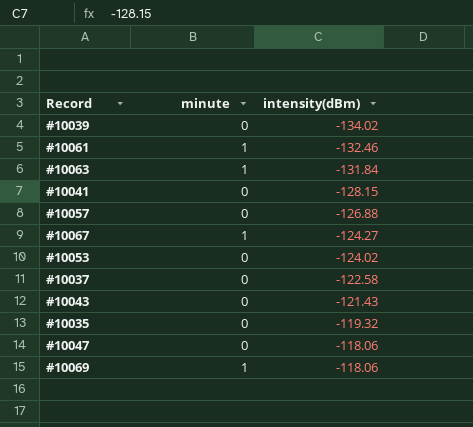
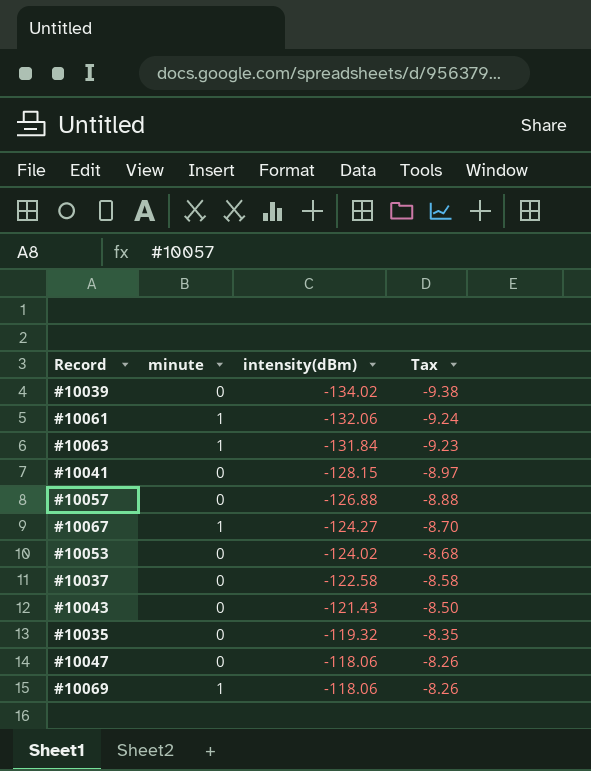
column Tax | formula: none -> [intensity(dBm)] * 0.07
#10061 | intensity(dBm): -132.46 -> -132.06

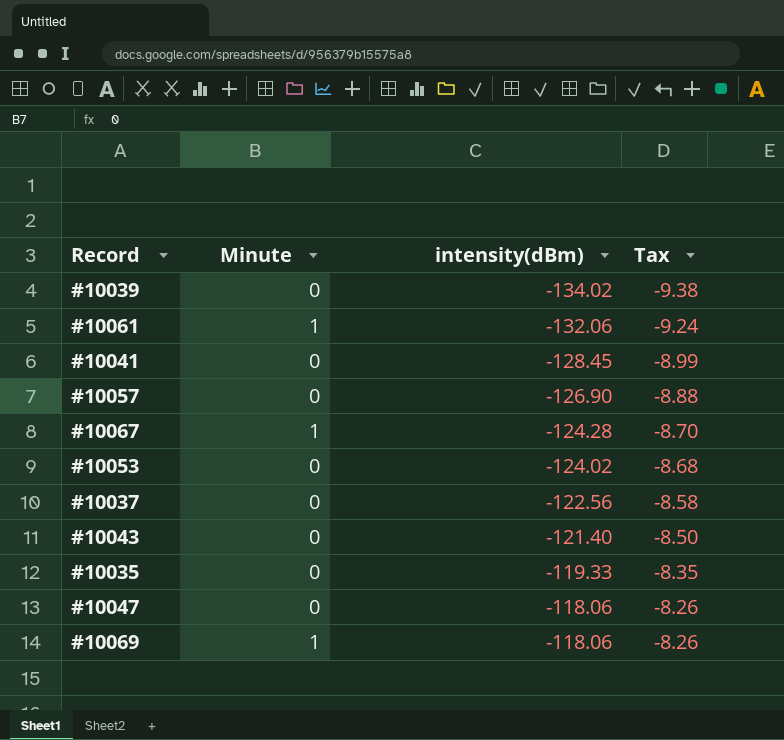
column name: minute -> Minute
row #10063: 1 | -131.84 | -9.23 -> none
#10041 | intensity(dBm): -128.15 -> -128.45
#10041 | Tax: -8.97 -> -8.99
#10057 | intensity(dBm): -126.88 -> -126.90
#10067 | intensity(dBm): -124.27 -> -124.28
#10037 | intensity(dBm): -122.58 -> -122.56
#10043 | intensity(dBm): -121.43 -> -121.40
#10035 | intensity(dBm): -119.32 -> -119.33

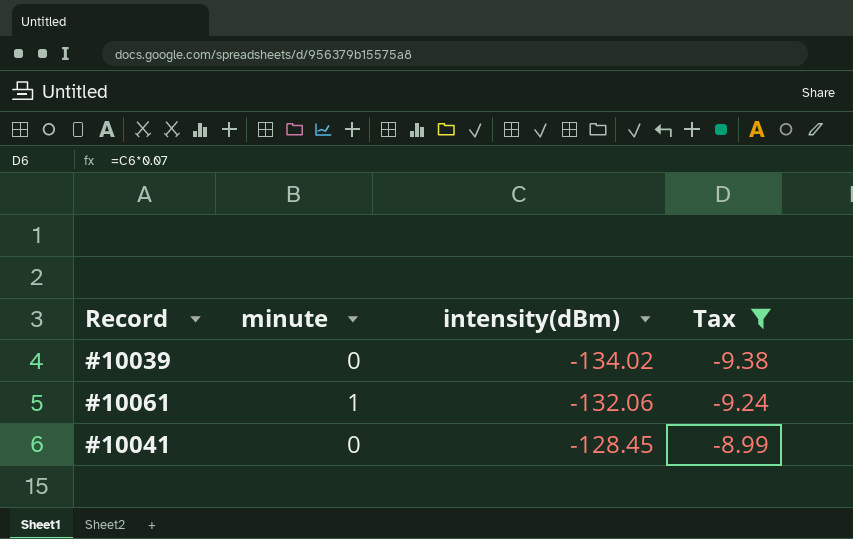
filter: none -> Tax <= -8.99
column name: Minute -> minute

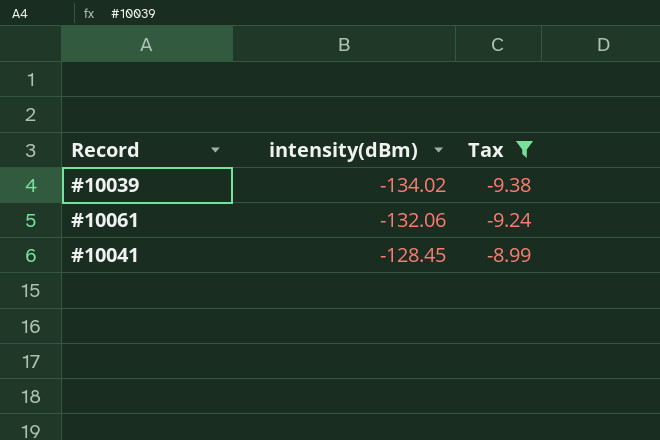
column minute | position: 2 -> none

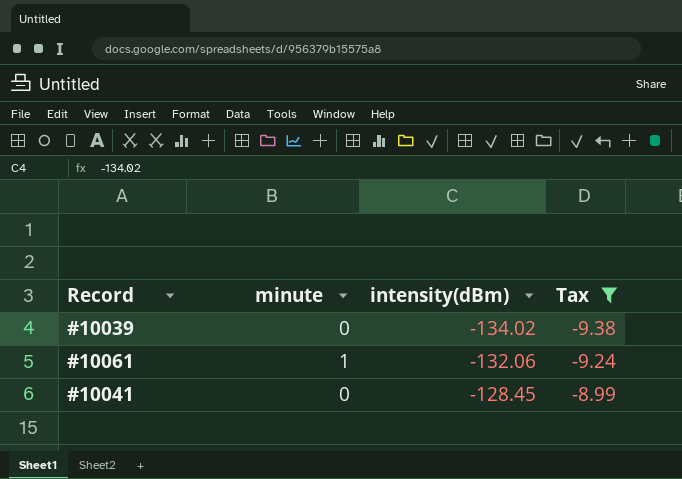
column minute | position: none -> 2

